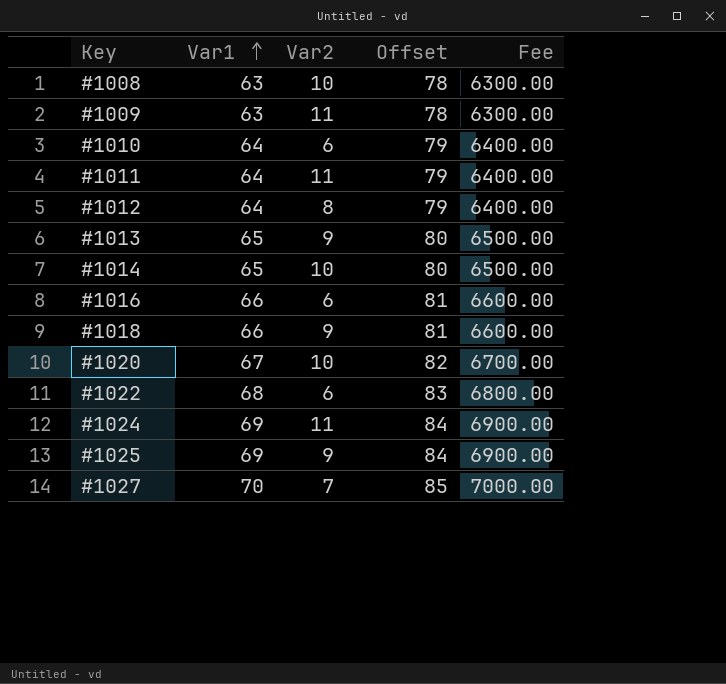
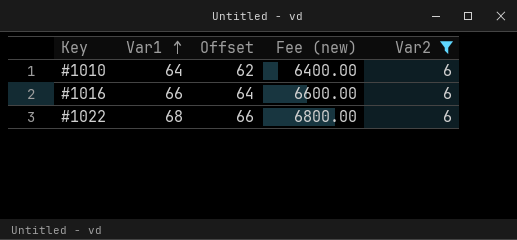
filter: none -> Var2 = 6
column Offset | formula: [Var1] + 15 -> [Var1] - 2
column name: Fee -> Fee (new)
column Var2 | position: 3 -> 5

